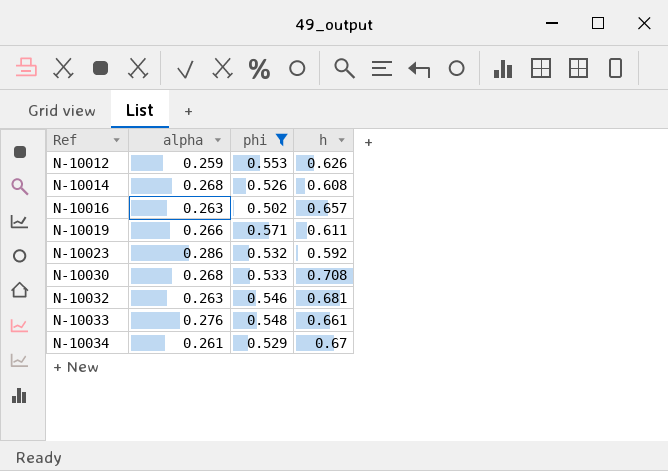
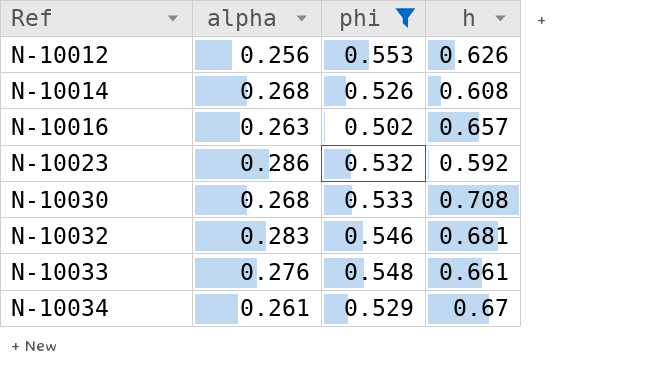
row N-10019: 0.266 | 0.571 | 0.611 -> none
N-10012 | alpha: 0.259 -> 0.256
N-10032 | alpha: 0.263 -> 0.283

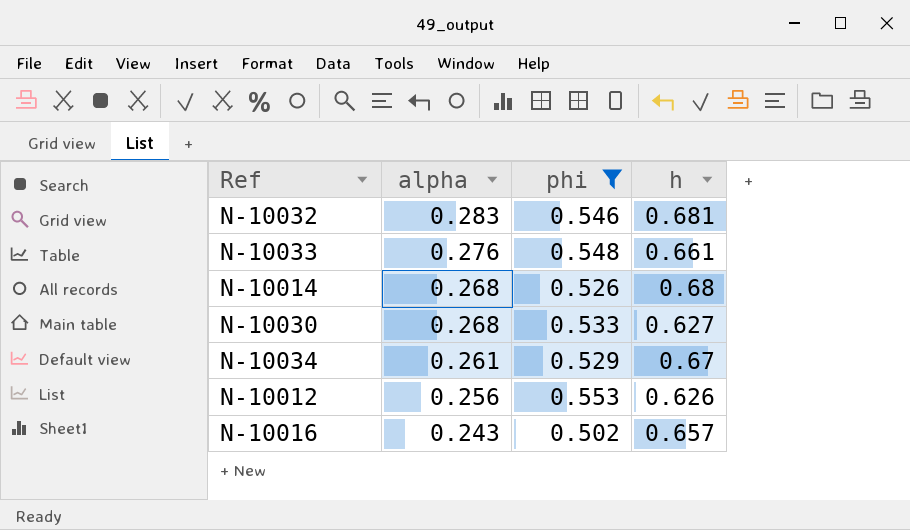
row order: Ref ascending -> alpha descending
row N-10023: 0.286 | 0.532 | 0.592 -> none
N-10014 | h: 0.608 -> 0.68
N-10030 | h: 0.708 -> 0.627
N-10016 | alpha: 0.263 -> 0.243

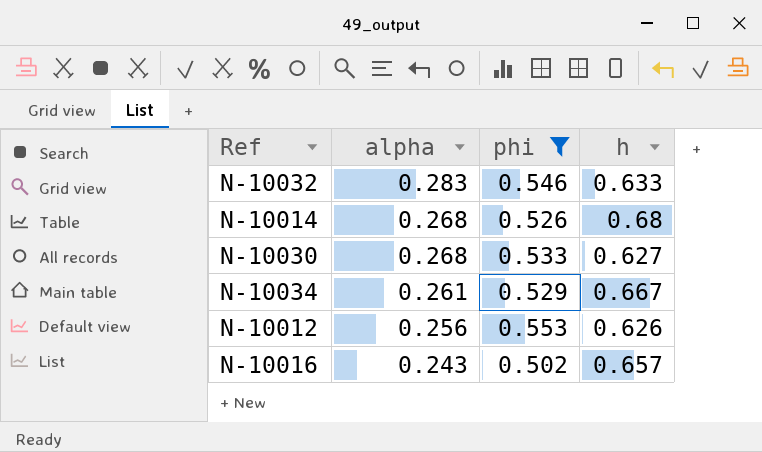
row N-10033: 0.276 | 0.548 | 0.661 -> none
N-10032 | h: 0.681 -> 0.633
N-10034 | h: 0.67 -> 0.667

